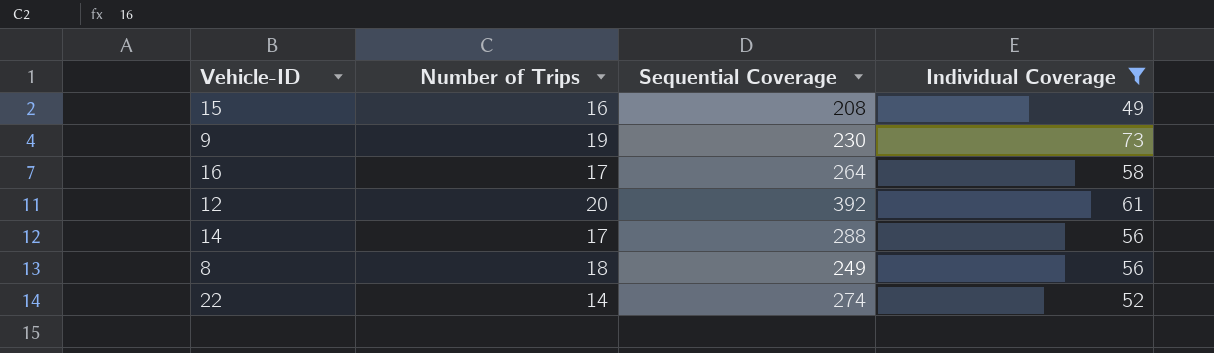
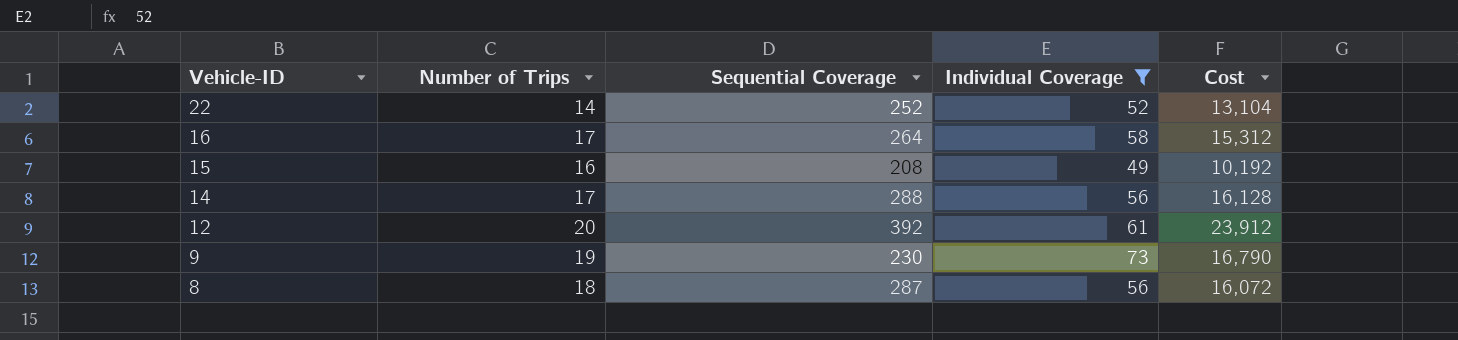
row order: none -> Vehicle-ID descending
column Cost | formula: none -> [Sequential Coverage] * [Individual Coverage]
22 | Sequential Coverage: 274 -> 252
8 | Sequential Coverage: 249 -> 287

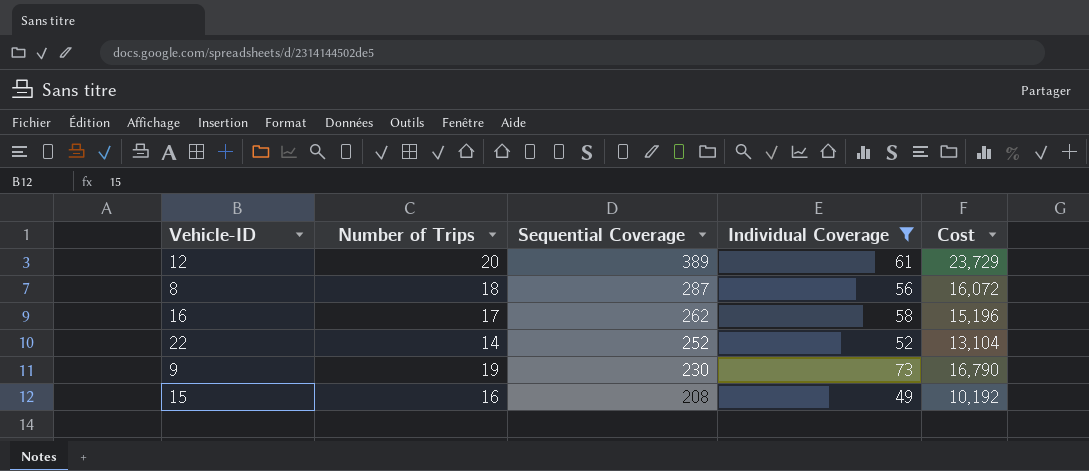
row order: Vehicle-ID descending -> Sequential Coverage descending
row 14: 17 | 288 | 56 | 16,128 -> none
12 | Sequential Coverage: 392 -> 389
12 | Cost: 23,912 -> 23,729
16 | Sequential Coverage: 264 -> 262
16 | Cost: 15,312 -> 15,196

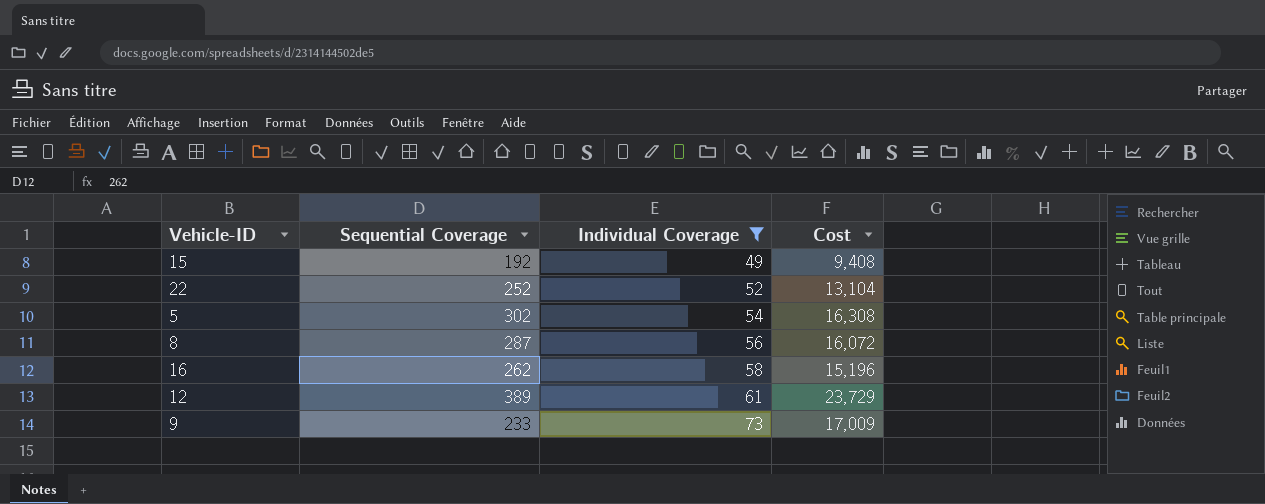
row order: Sequential Coverage descending -> Individual Coverage ascending
column Number of Trips | position: 2 -> none
15 | Sequential Coverage: 208 -> 192
15 | Cost: 10,192 -> 9,408
row 5: none -> 302 | 54 | 16,308
9 | Sequential Coverage: 230 -> 233
9 | Cost: 16,790 -> 17,009

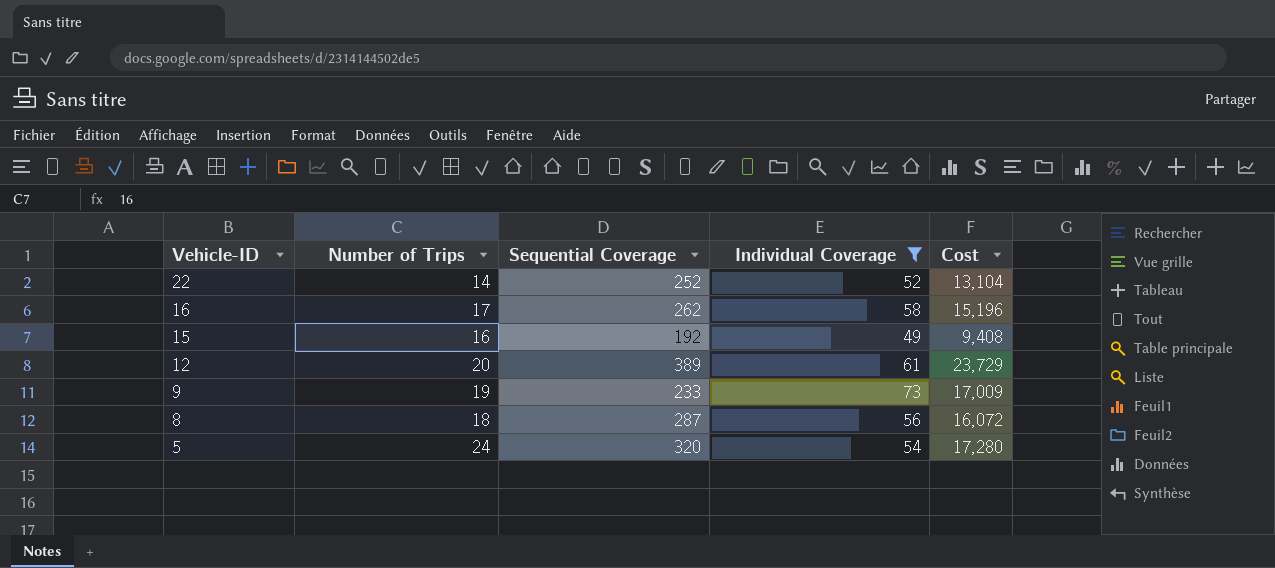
row order: Individual Coverage ascending -> Vehicle-ID descending
column Number of Trips | position: none -> 2
5 | Sequential Coverage: 302 -> 320
5 | Cost: 16,308 -> 17,280

